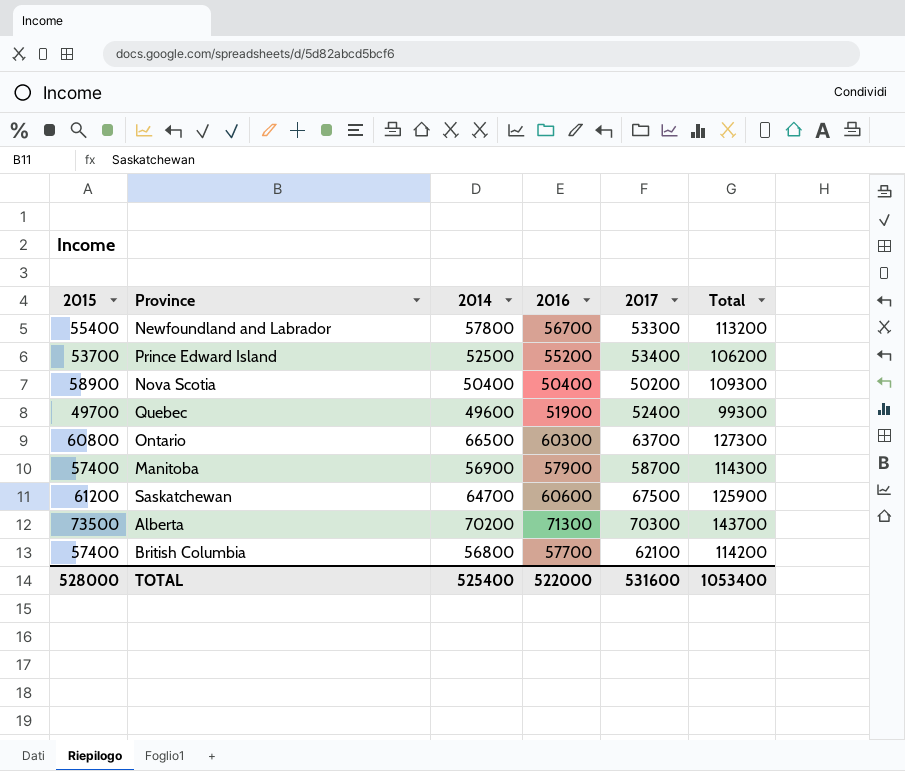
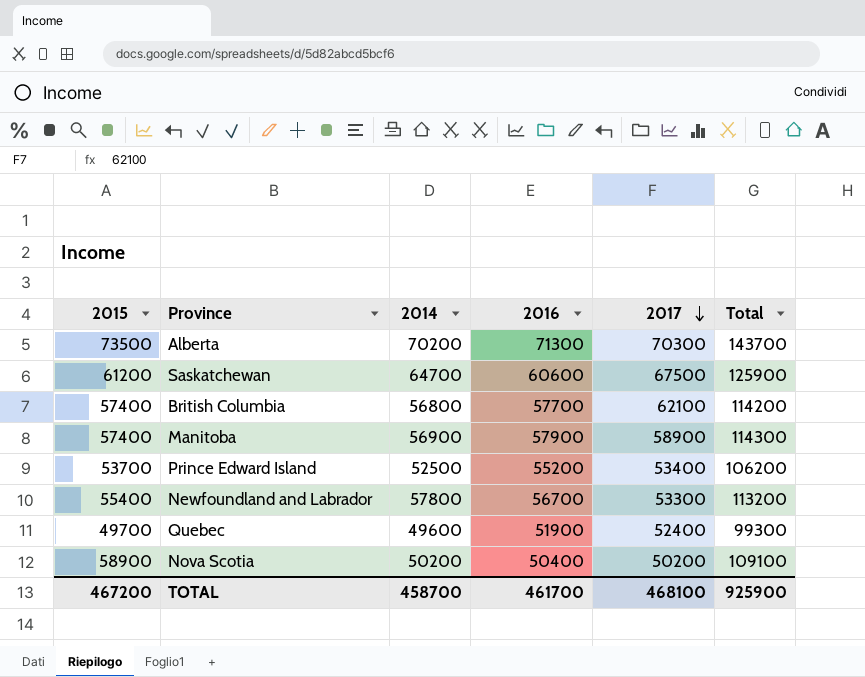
row order: none -> 2017 descending
row Ontario: 60800 | 66500 | 60300 | 63700 | 127300 -> none
Manitoba | 2017: 58700 -> 58900
Nova Scotia | 2014: 50400 -> 50200
Nova Scotia | Total: 109300 -> 109100
TOTAL | 2015: 528000 -> 467200
TOTAL | 2014: 525400 -> 458700
TOTAL | 2016: 522000 -> 461700
TOTAL | 2017: 531600 -> 468100
TOTAL | Total: 1053400 -> 925900

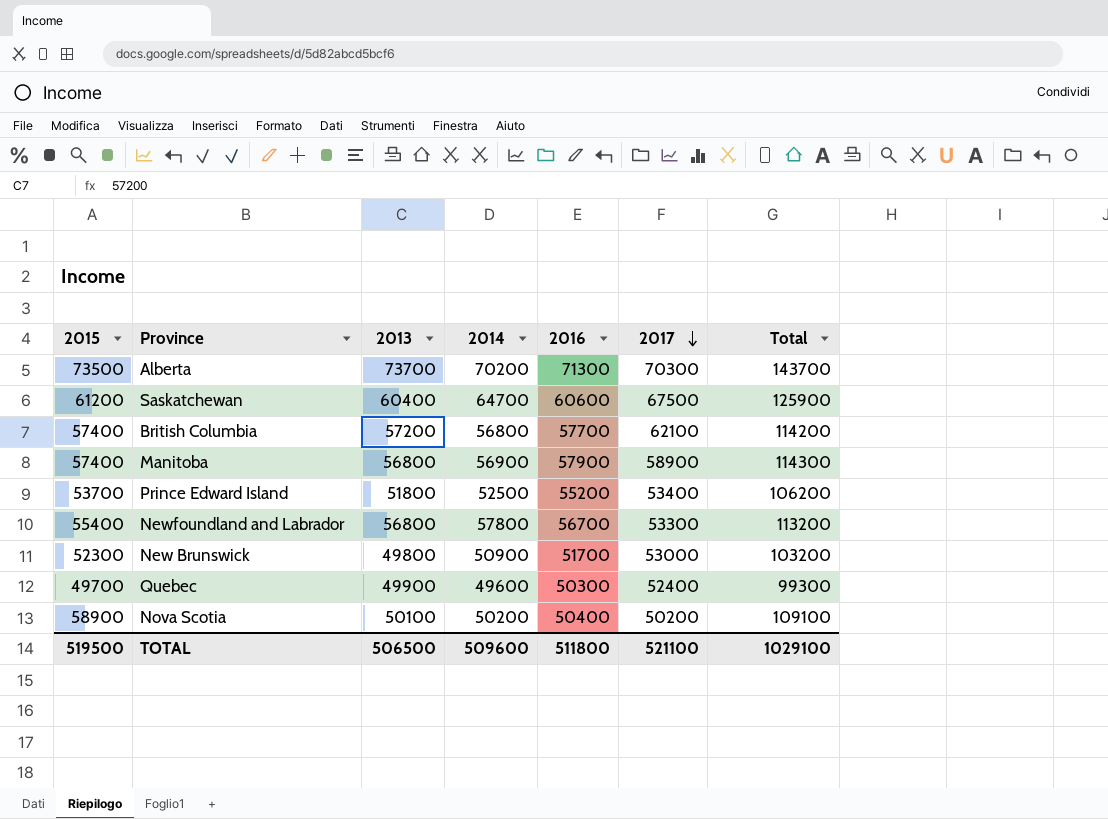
column 2013 | position: none -> 3
row New Brunswick: none -> 52300 | 49800 | 50900 | 51700 | 53000 | 103200
Quebec | 2016: 51900 -> 50300
TOTAL | 2015: 467200 -> 519500
TOTAL | 2014: 458700 -> 509600
TOTAL | 2016: 461700 -> 511800
TOTAL | 2017: 468100 -> 521100
TOTAL | Total: 925900 -> 1029100

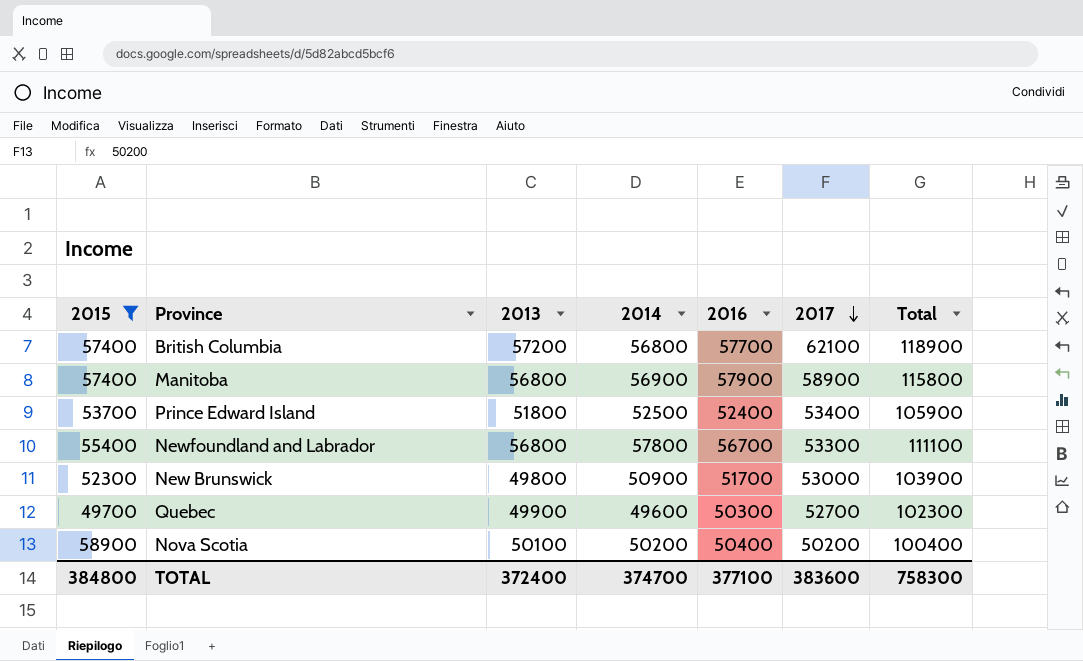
filter: none -> 2015 <= 58900
column Total | formula: [2015] + [2014] -> [2014] + [2017]
Prince Edward Island | 2016: 55200 -> 52400
Quebec | 2017: 52400 -> 52700
TOTAL | 2015: 519500 -> 384800
TOTAL | 2013: 506500 -> 372400
TOTAL | 2014: 509600 -> 374700
TOTAL | 2016: 511800 -> 377100
TOTAL | 2017: 521100 -> 383600
TOTAL | Total: 1029100 -> 758300

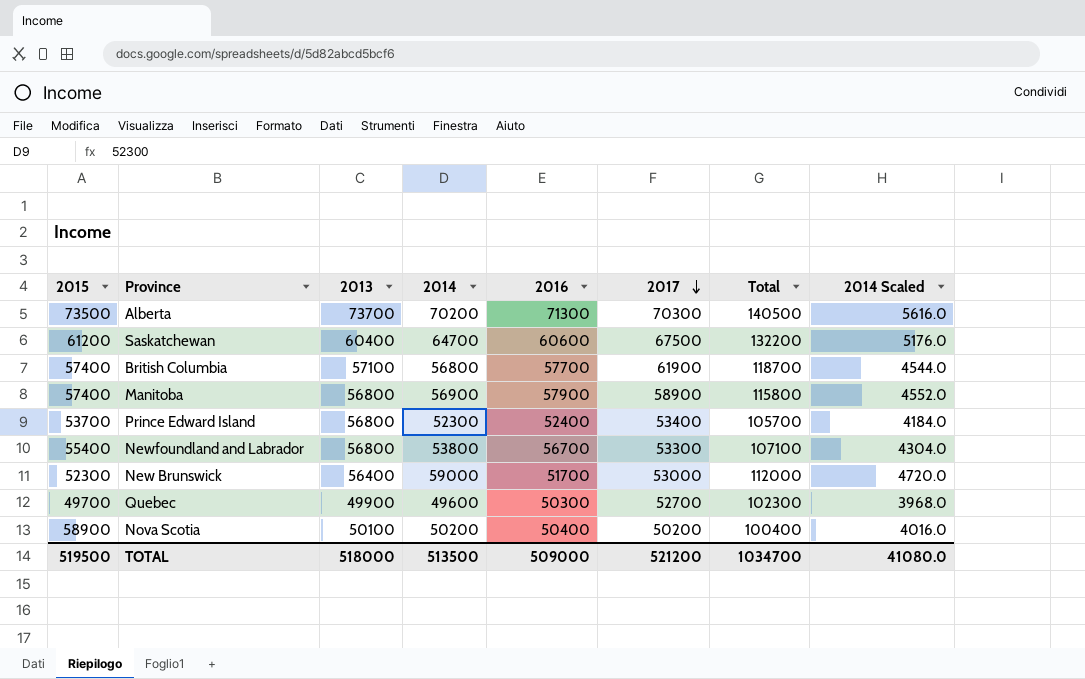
filter: 2015 <= 58900 -> none
column 2014 Scaled | formula: none -> [2014] * 0.08
British Columbia | 2013: 57200 -> 57100
British Columbia | 2017: 62100 -> 61900
British Columbia | Total: 118900 -> 118700
Prince Edward Island | 2013: 51800 -> 56800
Prince Edward Island | 2014: 52500 -> 52300
Prince Edward Island | Total: 105900 -> 105700
Newfoundland and Labrador | 2014: 57800 -> 53800
Newfoundland and Labrador | Total: 111100 -> 107100
New Brunswick | 2013: 49800 -> 56400
New Brunswick | 2014: 50900 -> 59000
New Brunswick | Total: 103900 -> 112000
TOTAL | 2015: 384800 -> 519500
TOTAL | 2013: 372400 -> 518000
TOTAL | 2014: 374700 -> 513500
TOTAL | 2016: 377100 -> 509000
TOTAL | 2017: 383600 -> 521200
TOTAL | Total: 758300 -> 1034700

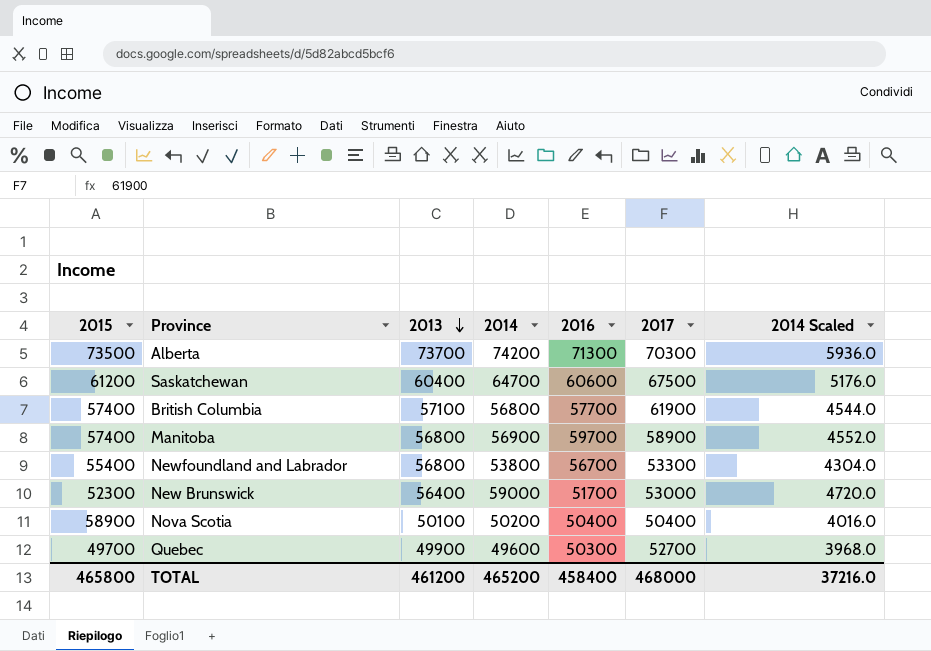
row order: 2017 descending -> 2013 descending
column Total | formula: [2014] + [2017] -> none
row Prince Edward Island: 53700 | 56800 | 52300 | 52400 | 53400 | 105700 | 4184.0 -> none
Alberta | 2014: 70200 -> 74200
Alberta | 2014 Scaled: 5616.0 -> 5936.0
Manitoba | 2016: 57900 -> 59700
Nova Scotia | 2017: 50200 -> 50400
TOTAL | 2015: 519500 -> 465800
TOTAL | 2013: 518000 -> 461200
TOTAL | 2014: 513500 -> 465200
TOTAL | 2016: 509000 -> 458400
TOTAL | 2017: 521200 -> 468000
TOTAL | 2014 Scaled: 41080.0 -> 37216.0

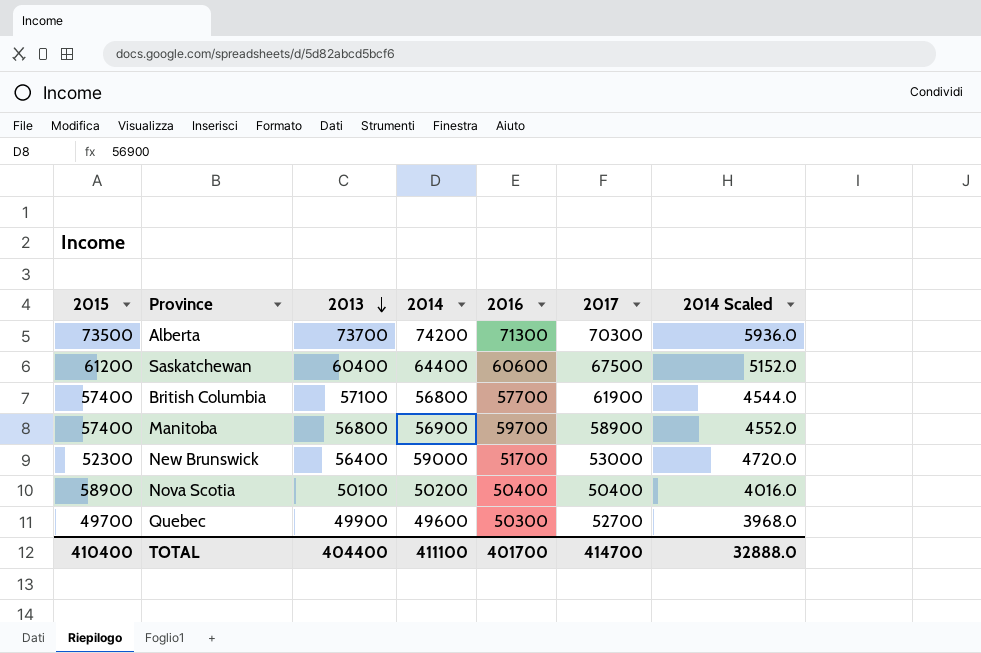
row Newfoundland and Labrador: 55400 | 56800 | 53800 | 56700 | 53300 | 4304.0 -> none
Saskatchewan | 2014: 64700 -> 64400
Saskatchewan | 2014 Scaled: 5176.0 -> 5152.0
TOTAL | 2015: 465800 -> 410400
TOTAL | 2013: 461200 -> 404400
TOTAL | 2014: 465200 -> 411100
TOTAL | 2016: 458400 -> 401700
TOTAL | 2017: 468000 -> 414700
TOTAL | 2014 Scaled: 37216.0 -> 32888.0

